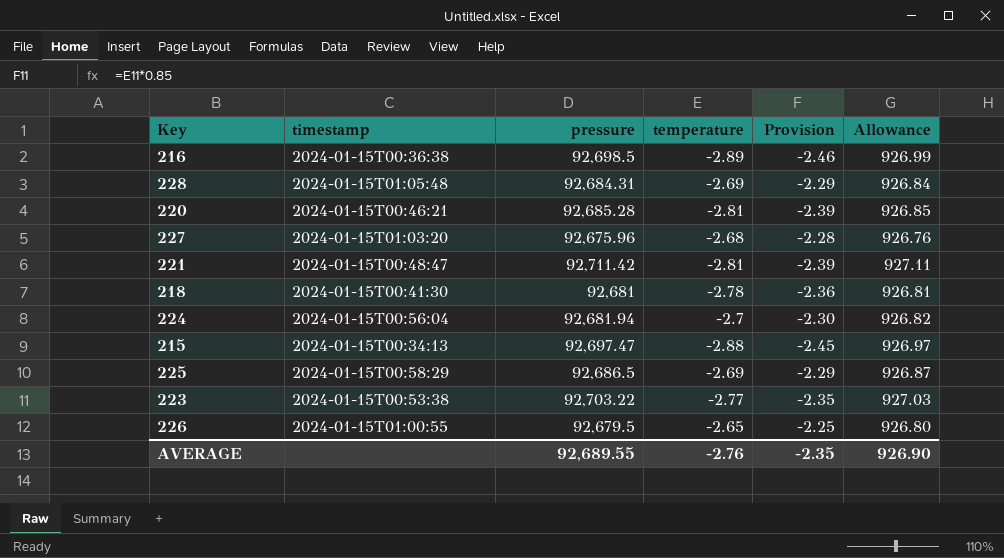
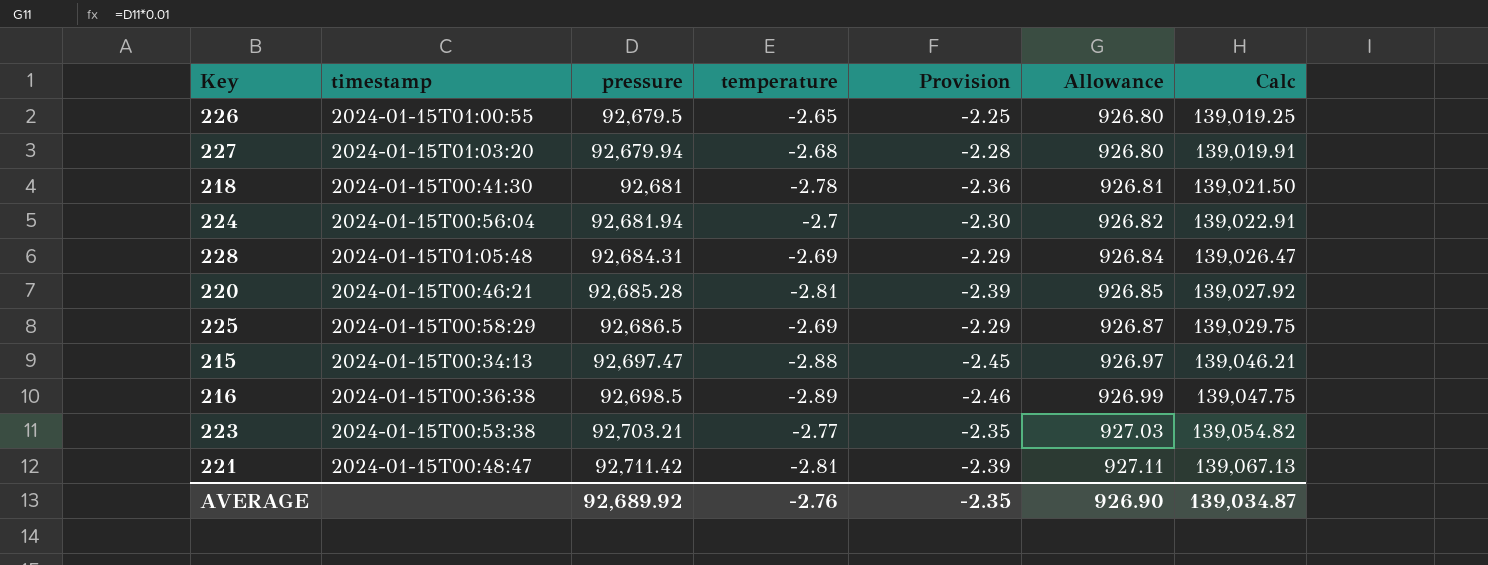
row order: none -> pressure ascending
column Calc | formula: none -> [pressure] * 1.5
227 | pressure: 92,675.96 -> 92,679.94
227 | Allowance: 926.76 -> 926.80
223 | pressure: 92,703.22 -> 92,703.21
AVERAGE | pressure: 92,689.55 -> 92,689.92

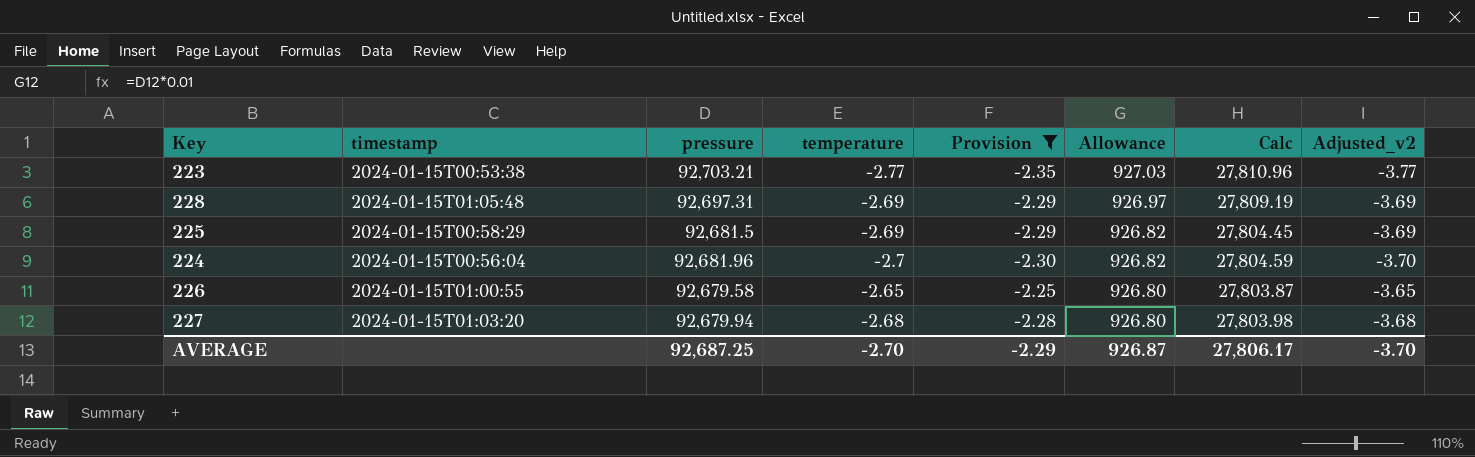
filter: none -> Provision >= -2.35
row order: pressure ascending -> Allowance descending
column Calc | formula: [pressure] * 1.5 -> [pressure] * 0.3
column Adjusted_v2 | formula: none -> [temperature] - 1
228 | pressure: 92,684.31 -> 92,697.31
228 | Allowance: 926.84 -> 926.97
225 | pressure: 92,686.5 -> 92,681.5
225 | Allowance: 926.87 -> 926.82
224 | pressure: 92,681.94 -> 92,681.96
226 | pressure: 92,679.5 -> 92,679.58
AVERAGE | pressure: 92,689.92 -> 92,687.25
AVERAGE | temperature: -2.76 -> -2.70
AVERAGE | Provision: -2.35 -> -2.29
AVERAGE | Allowance: 926.90 -> 926.87
AVERAGE | Calc: 139,034.87 -> 27,806.17

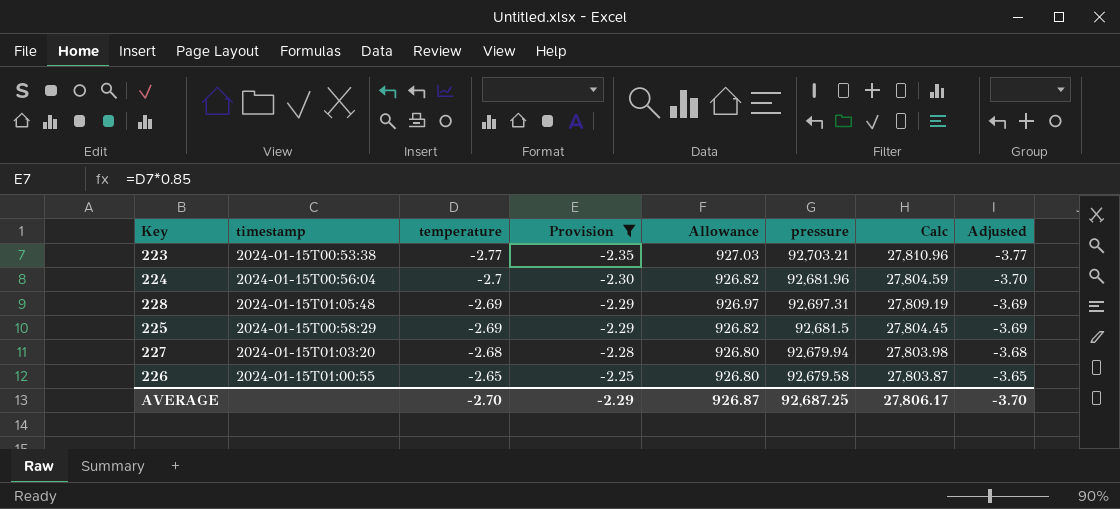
row order: Allowance descending -> temperature ascending
column pressure | position: 3 -> 6
column name: Adjusted_v2 -> Adjusted

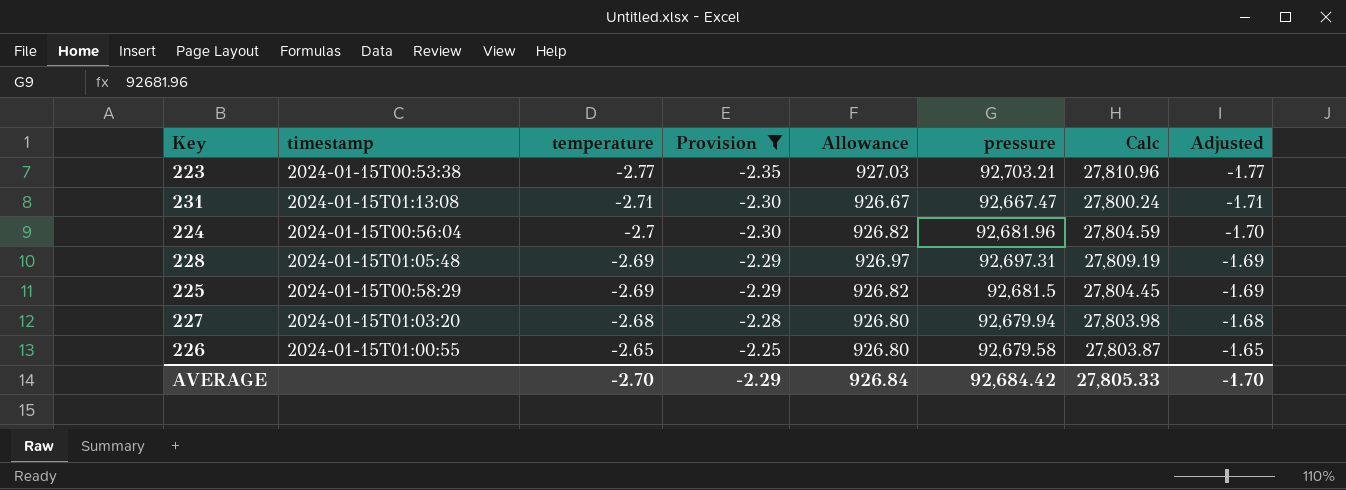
column Adjusted | formula: [temperature] - 1 -> [temperature] + 1
row 231: none -> 2024-01-15T01:13:08 | -2.71 | -2.30 | 926.67 | 92,667.47 | 27,800.24 | -1.71
AVERAGE | Allowance: 926.87 -> 926.84
AVERAGE | pressure: 92,687.25 -> 92,684.42
AVERAGE | Calc: 27,806.17 -> 27,805.33
AVERAGE | Adjusted: -3.70 -> -1.70

